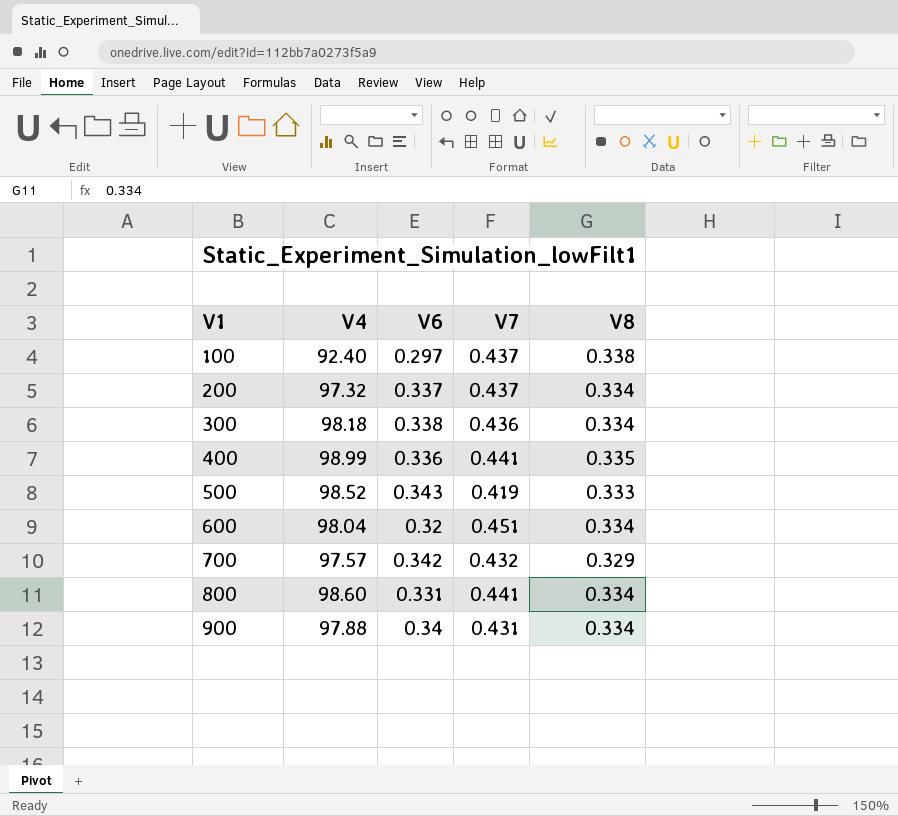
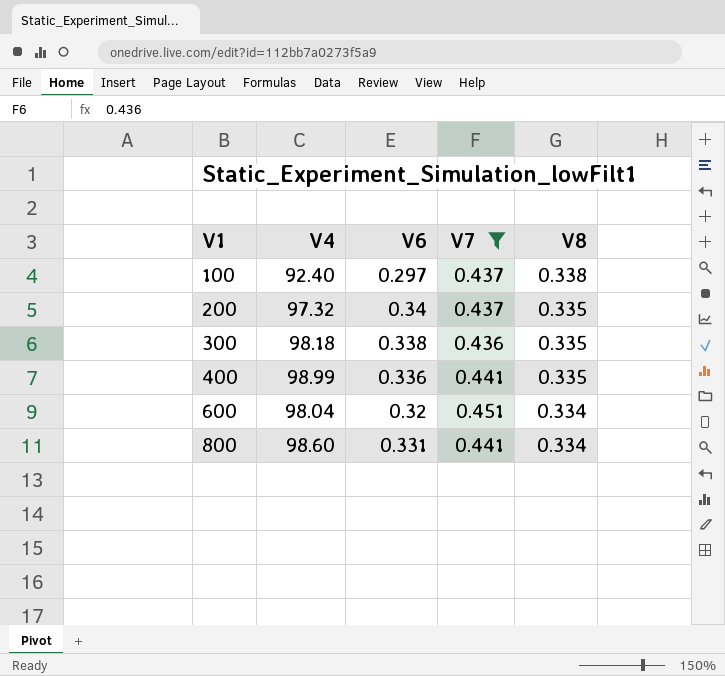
filter: none -> V7 >= 0.436
200 | V6: 0.337 -> 0.34
200 | V8: 0.334 -> 0.335
300 | V8: 0.334 -> 0.335

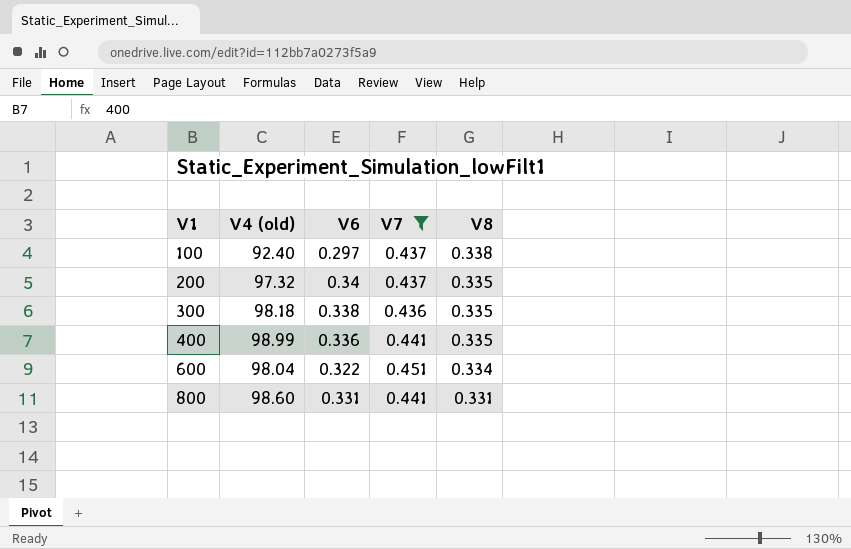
column name: V4 -> V4 (old)
600 | V6: 0.32 -> 0.322
800 | V8: 0.334 -> 0.331

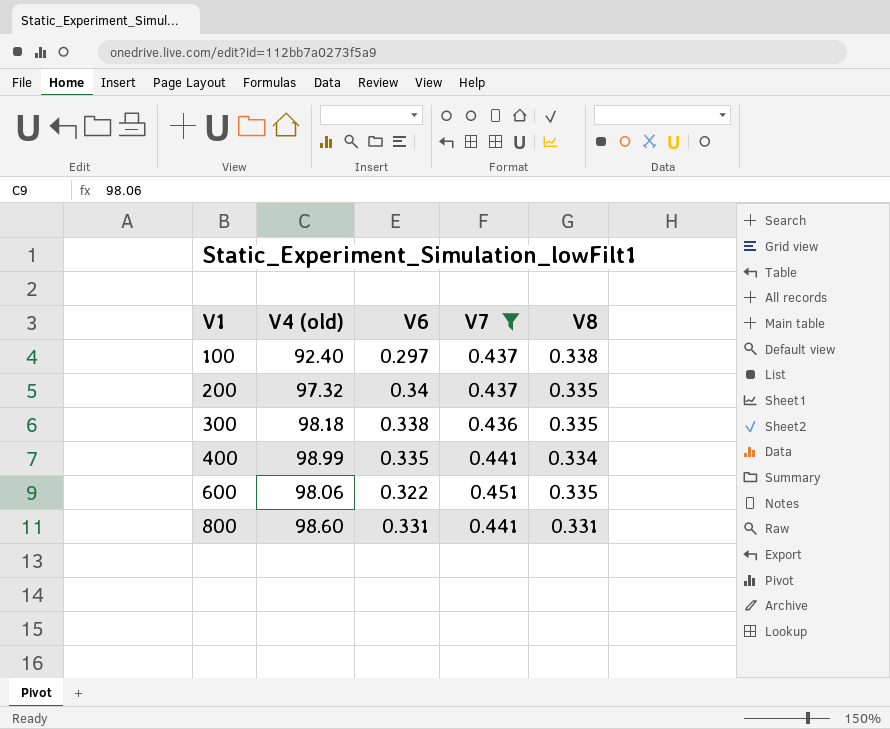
400 | V6: 0.336 -> 0.335
400 | V8: 0.335 -> 0.334
600 | V4 (old): 98.04 -> 98.06
600 | V8: 0.334 -> 0.335

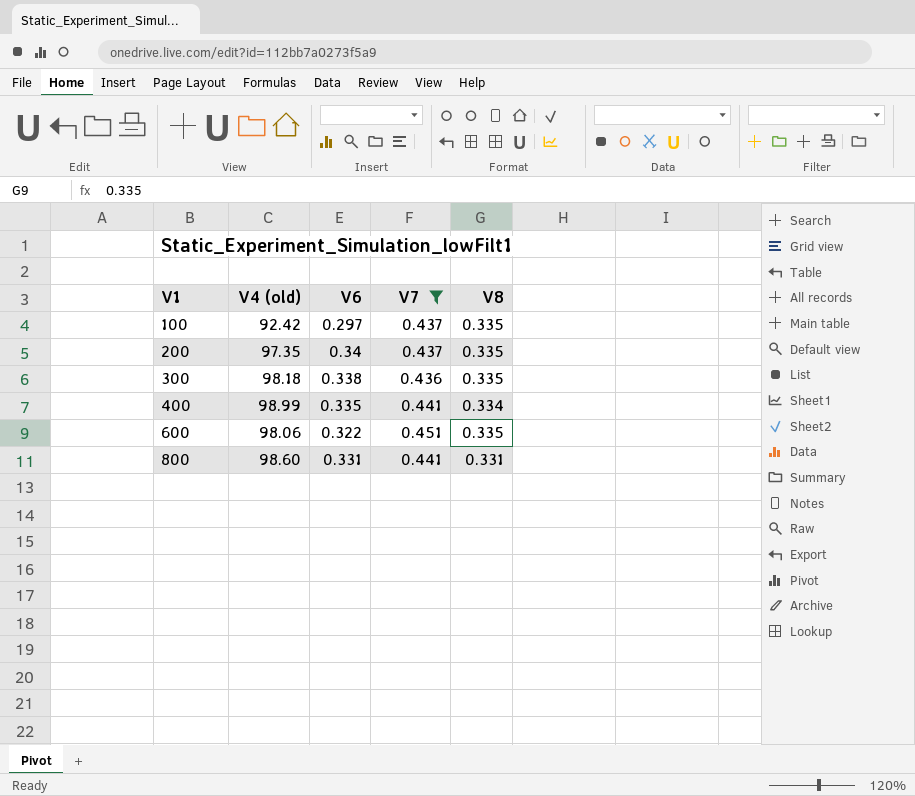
100 | V4 (old): 92.40 -> 92.42
100 | V8: 0.338 -> 0.335
200 | V4 (old): 97.32 -> 97.35

